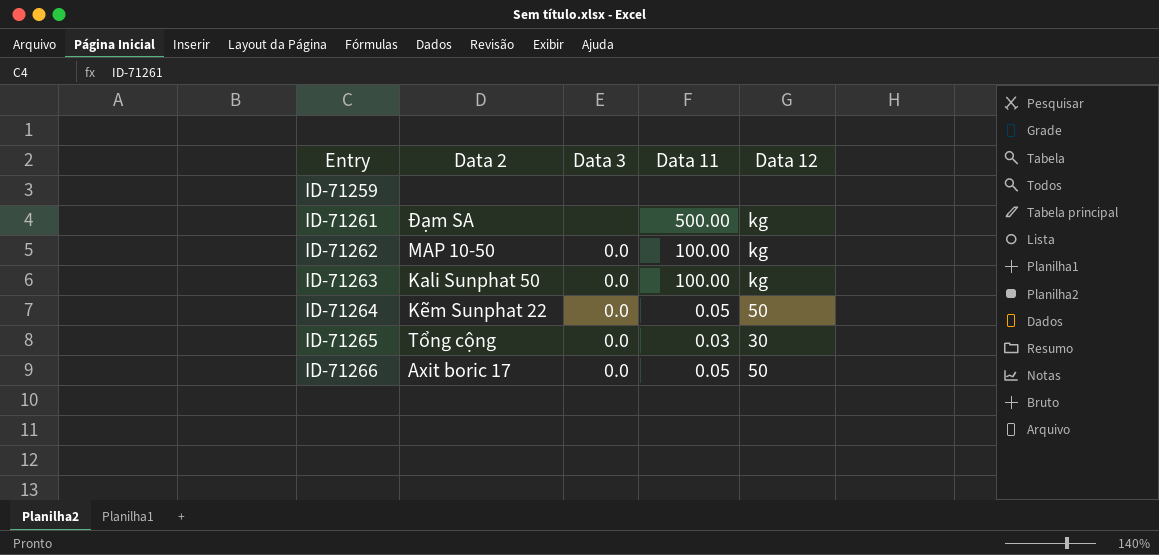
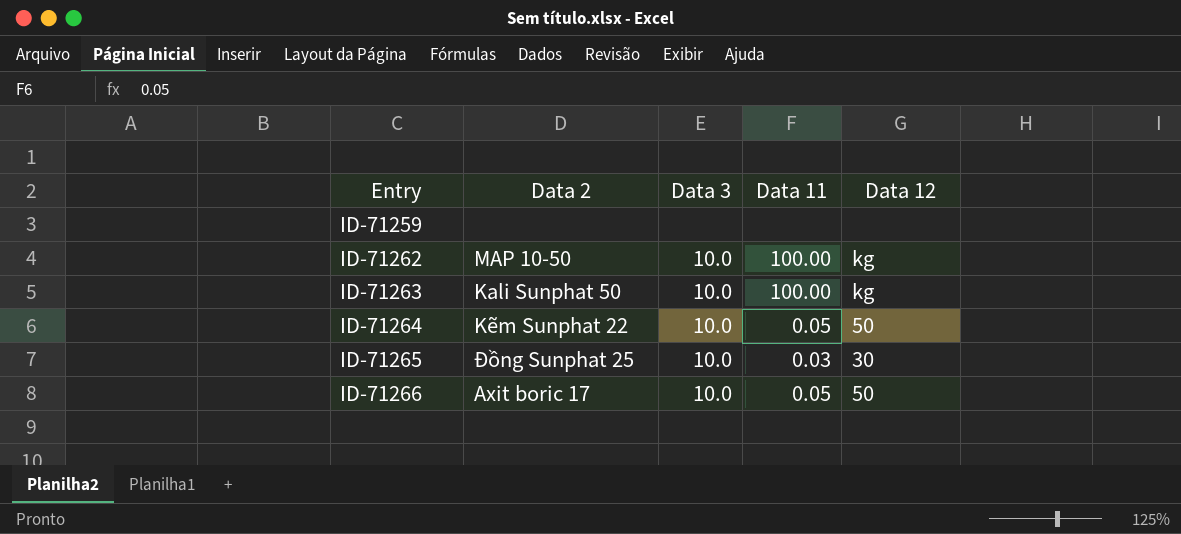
row ID-71261: Đạm SA | none | 500.00 | kg -> none
ID-71262 | Data 3: 0.0 -> 10.0
ID-71263 | Data 3: 0.0 -> 10.0
ID-71264 | Data 3: 0.0 -> 10.0
ID-71265 | Data 2: Tổng cộng -> Đồng Sunphat 25
ID-71265 | Data 3: 0.0 -> 10.0
ID-71266 | Data 3: 0.0 -> 10.0

